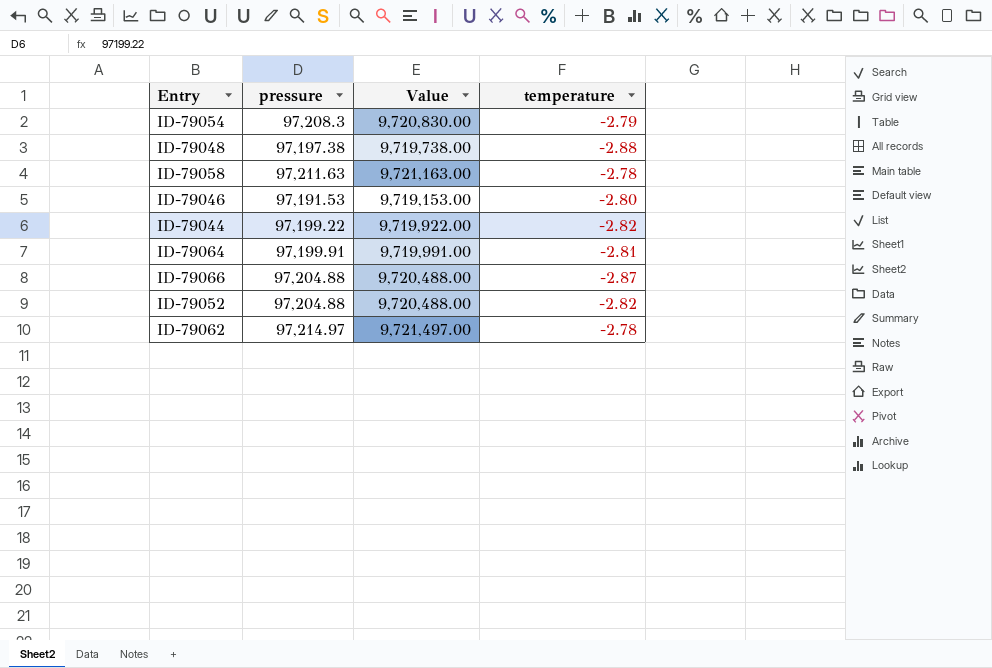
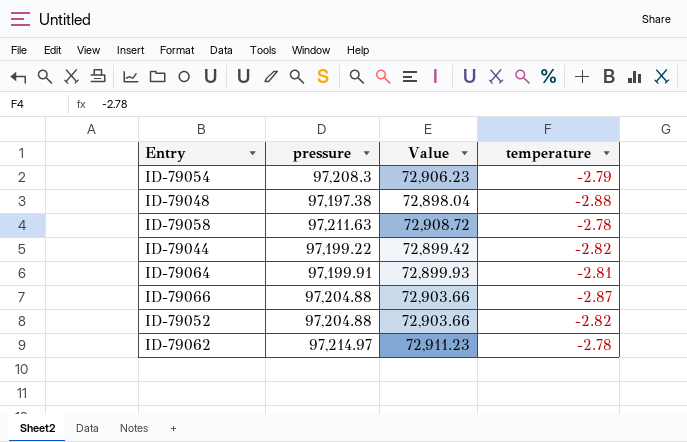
column Value | formula: [pressure] * 100 -> [pressure] * 0.75
row ID-79046: 97,191.53 | 9,719,153.00 | -2.80 -> none

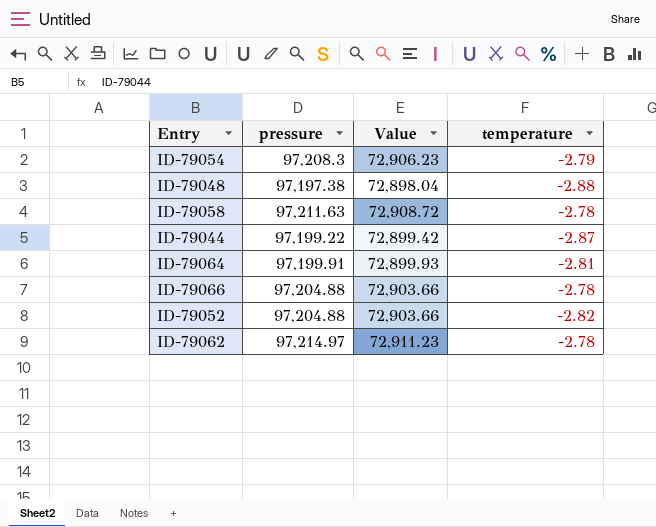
ID-79044 | temperature: -2.82 -> -2.87
ID-79066 | temperature: -2.87 -> -2.78

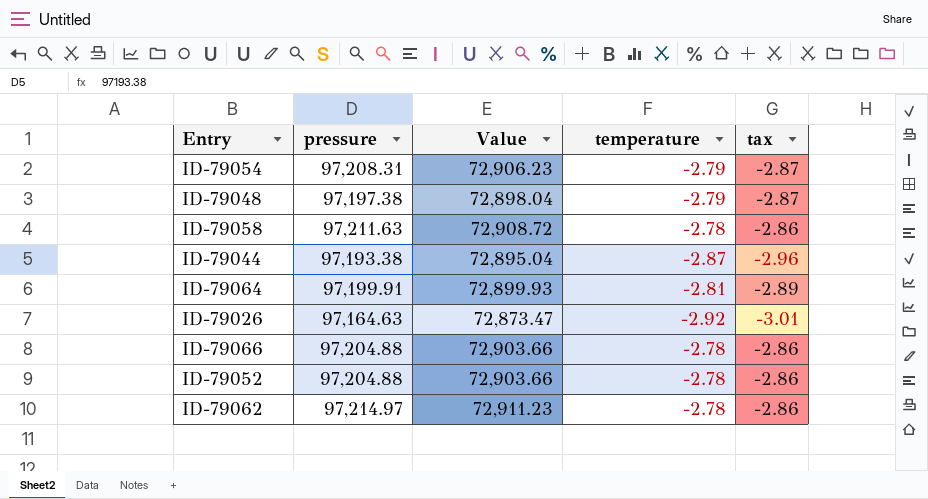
column tax | formula: none -> [temperature] * 1.03
ID-79054 | pressure: 97,208.3 -> 97,208.31
ID-79048 | temperature: -2.88 -> -2.79
ID-79044 | pressure: 97,199.22 -> 97,193.38
ID-79044 | Value: 72,899.42 -> 72,895.04
row ID-79026: none -> 97,164.63 | 72,873.47 | -2.92 | -3.01
ID-79052 | temperature: -2.82 -> -2.78

